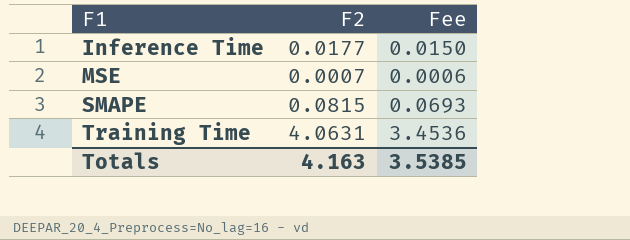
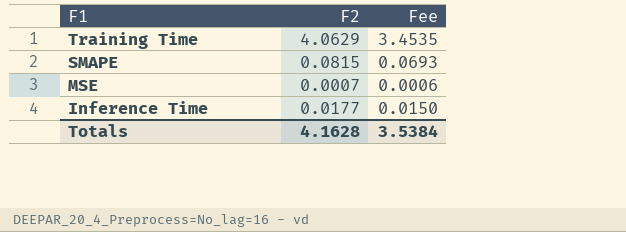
row order: F1 ascending -> F1 descending
Training Time | F2: 4.0631 -> 4.0629
Training Time | Fee: 3.4536 -> 3.4535
Totals | F2: 4.163 -> 4.1628
Totals | Fee: 3.5385 -> 3.5384

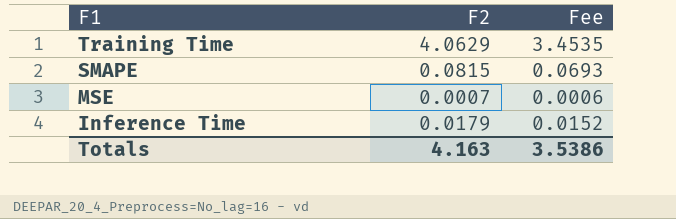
Inference Time | F2: 0.0177 -> 0.0179
Inference Time | Fee: 0.0150 -> 0.0152
Totals | F2: 4.1628 -> 4.163
Totals | Fee: 3.5384 -> 3.5386

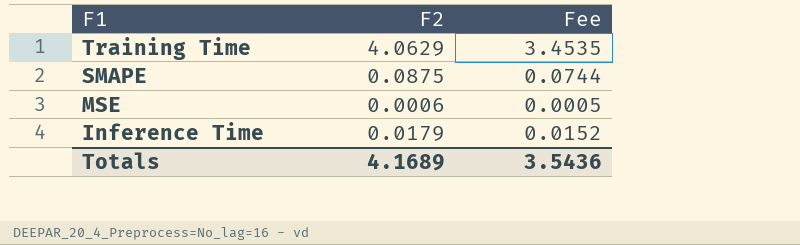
SMAPE | F2: 0.0815 -> 0.0875
SMAPE | Fee: 0.0693 -> 0.0744
MSE | F2: 0.0007 -> 0.0006
MSE | Fee: 0.0006 -> 0.0005
Totals | F2: 4.163 -> 4.1689
Totals | Fee: 3.5386 -> 3.5436

